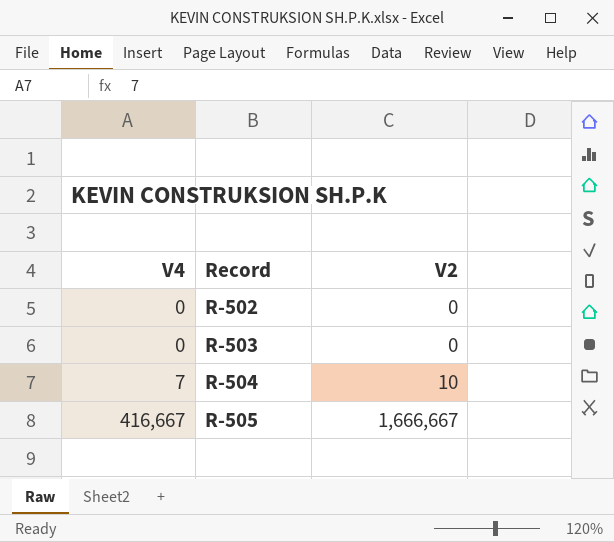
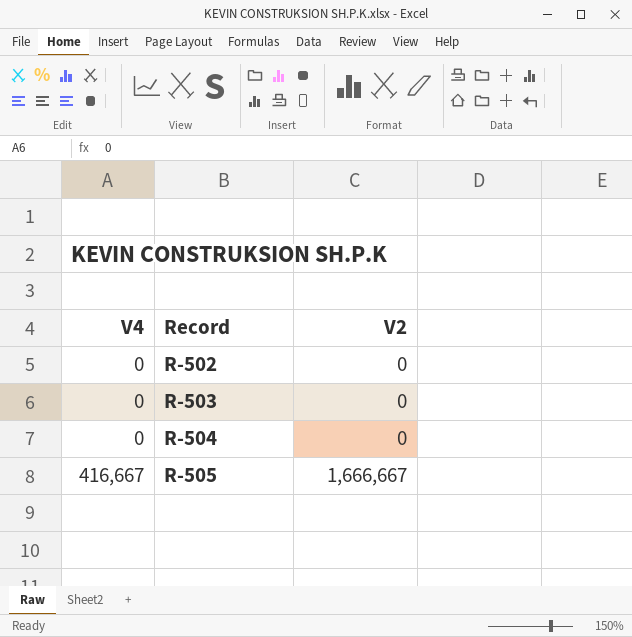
R-504 | V4: 7 -> 0
R-504 | V2: 10 -> 0

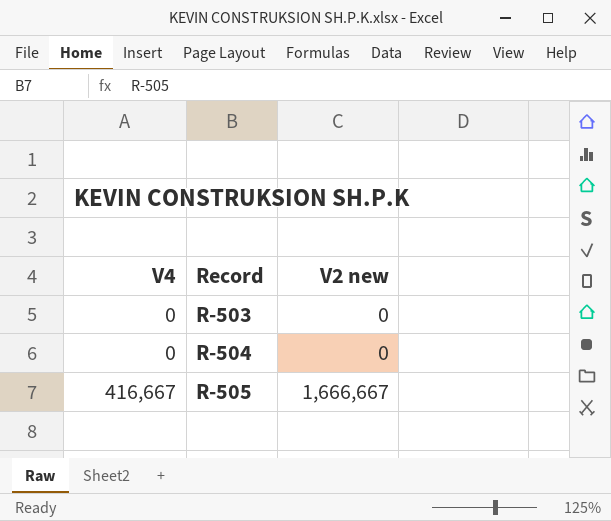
column name: V2 -> V2 new
row R-502: 0 | 0 -> none

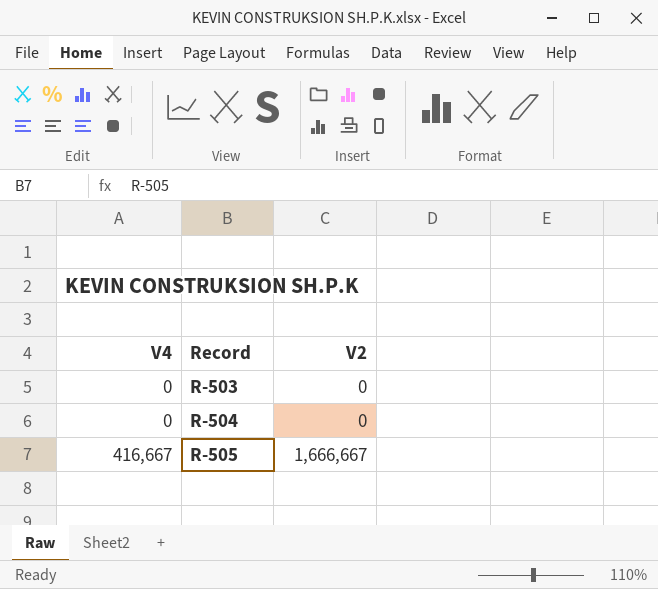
column name: V2 new -> V2

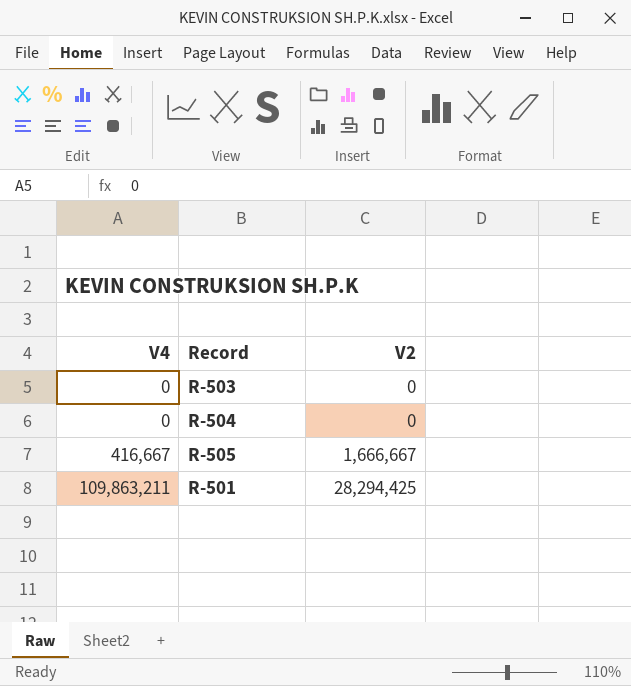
row R-501: none -> 109,863,211 | 28,294,425

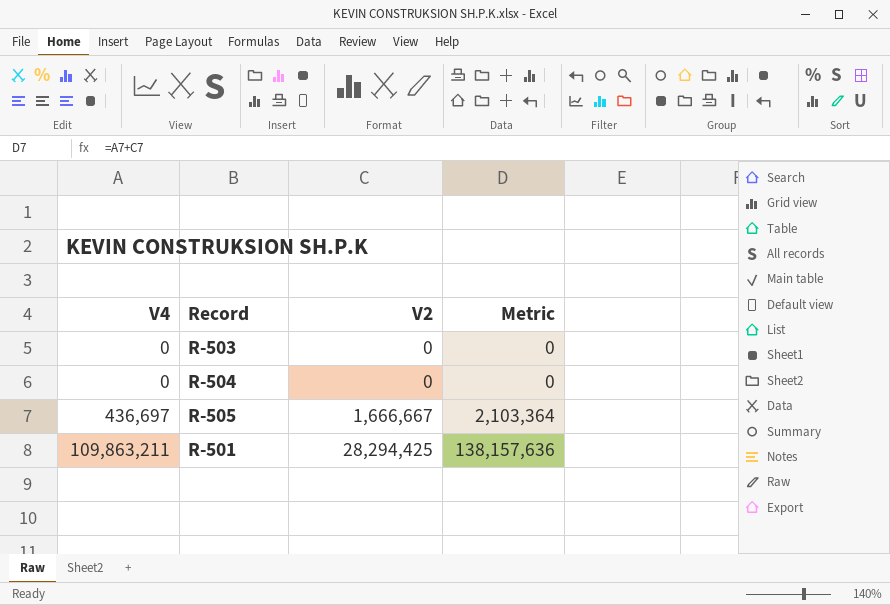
column Metric | formula: none -> [V4] + [V2]
R-505 | V4: 416,667 -> 436,697

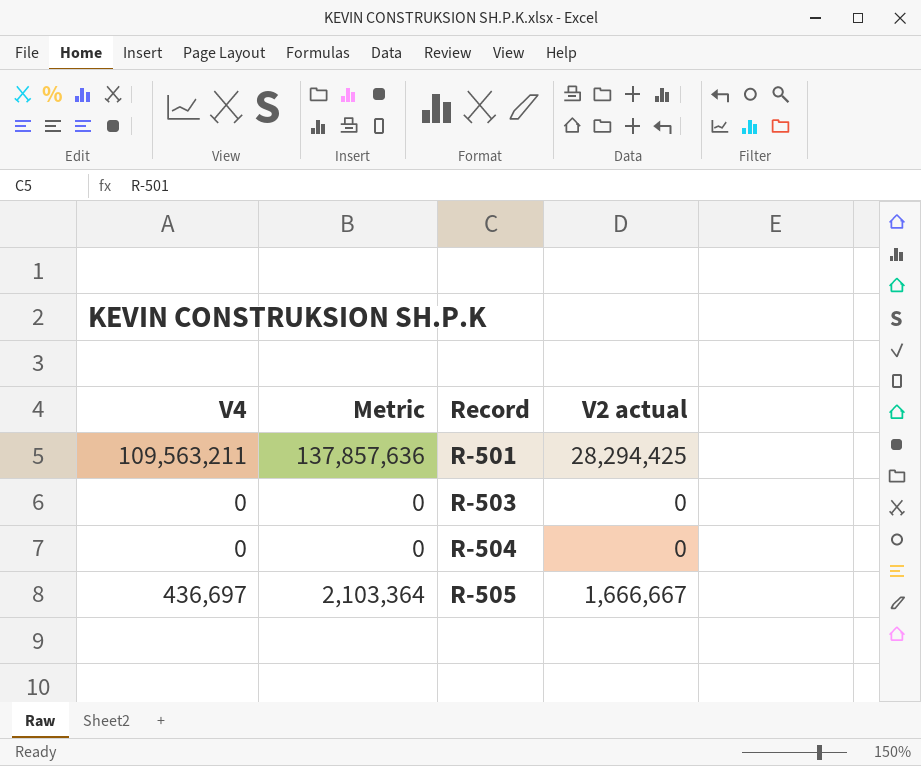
row order: V4 ascending -> Record ascending
column Metric | position: 4 -> 2
column name: V2 -> V2 actual
R-501 | V4: 109,863,211 -> 109,563,211
R-501 | Metric: 138,157,636 -> 137,857,636

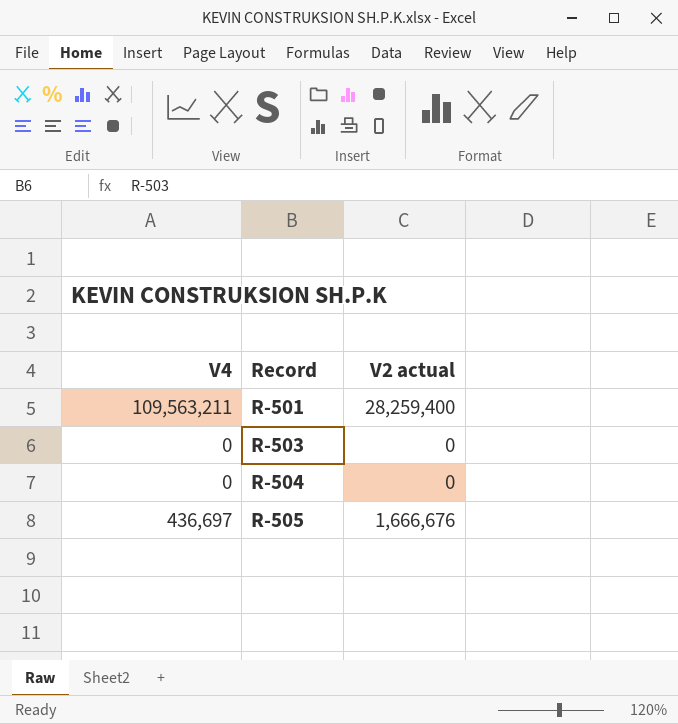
column Metric | formula: [V4] + [V2 actual] -> none
R-501 | V2 actual: 28,294,425 -> 28,259,400
R-505 | V2 actual: 1,666,667 -> 1,666,676

